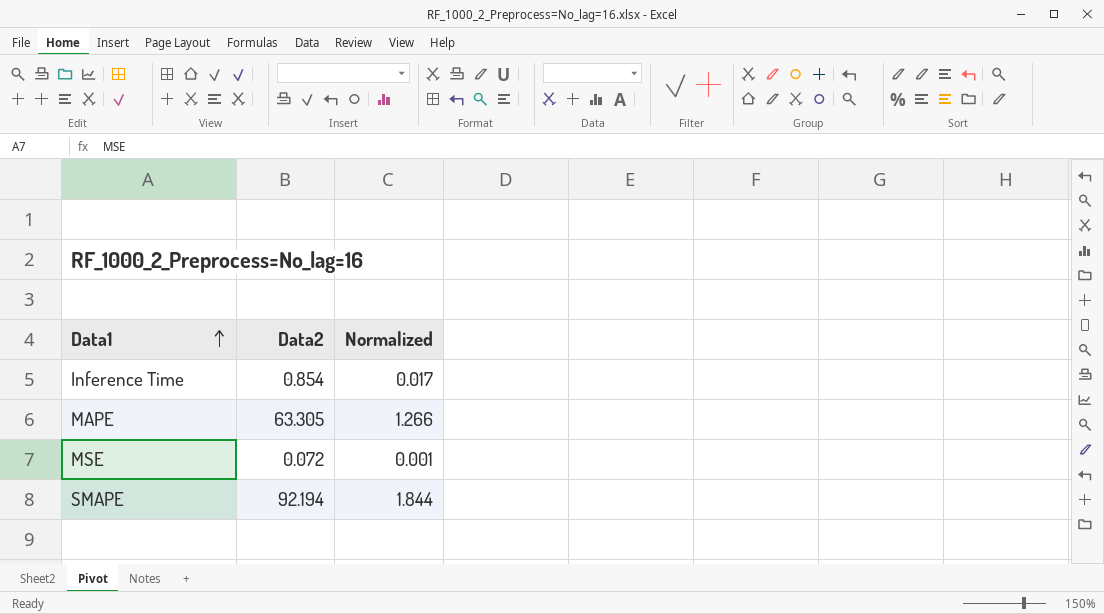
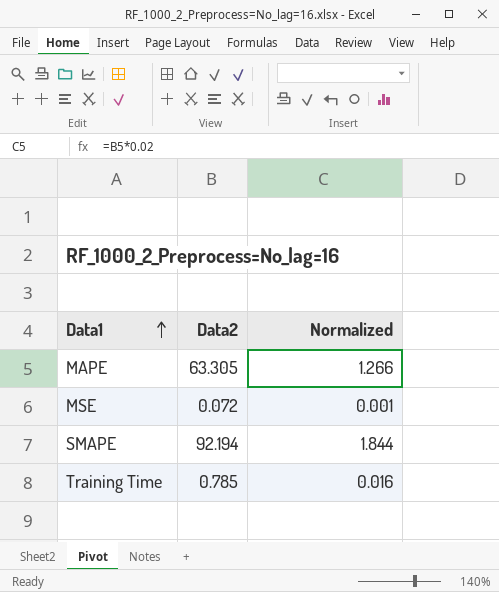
row Inference Time: 0.854 | 0.017 -> none
row Training Time: none -> 0.785 | 0.016

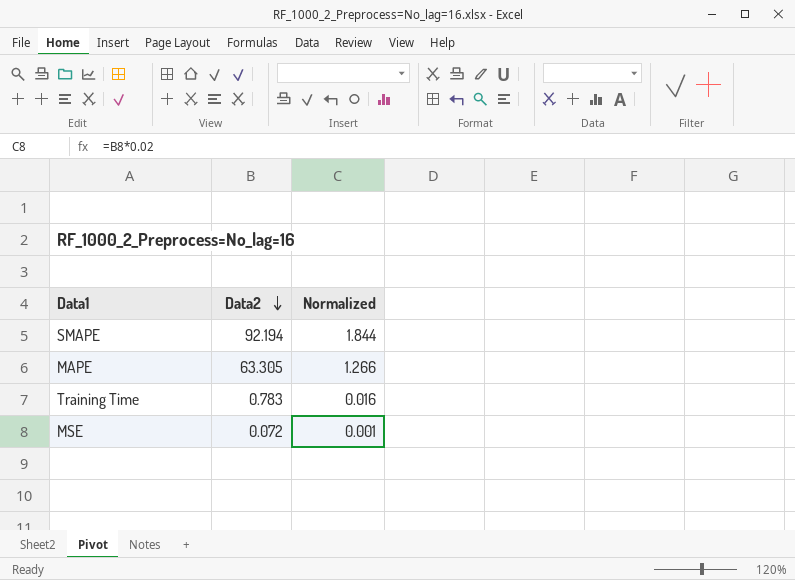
row order: Data1 ascending -> Data2 descending
Training Time | Data2: 0.785 -> 0.783

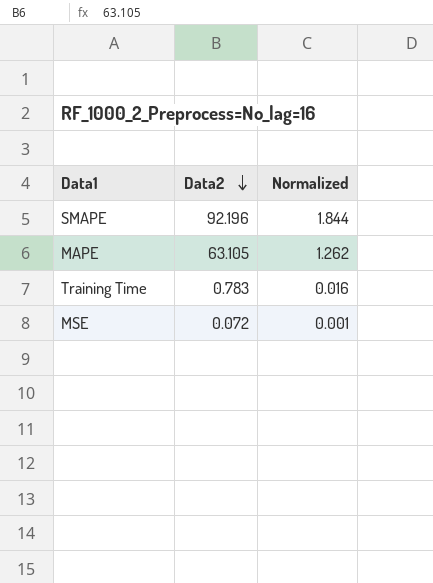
SMAPE | Data2: 92.194 -> 92.196
MAPE | Data2: 63.305 -> 63.105
MAPE | Normalized: 1.266 -> 1.262

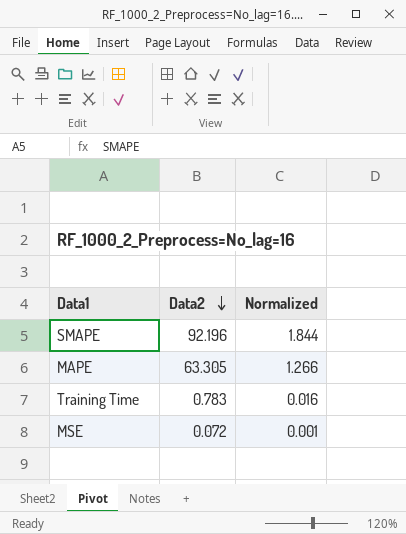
MAPE | Data2: 63.105 -> 63.305
MAPE | Normalized: 1.262 -> 1.266

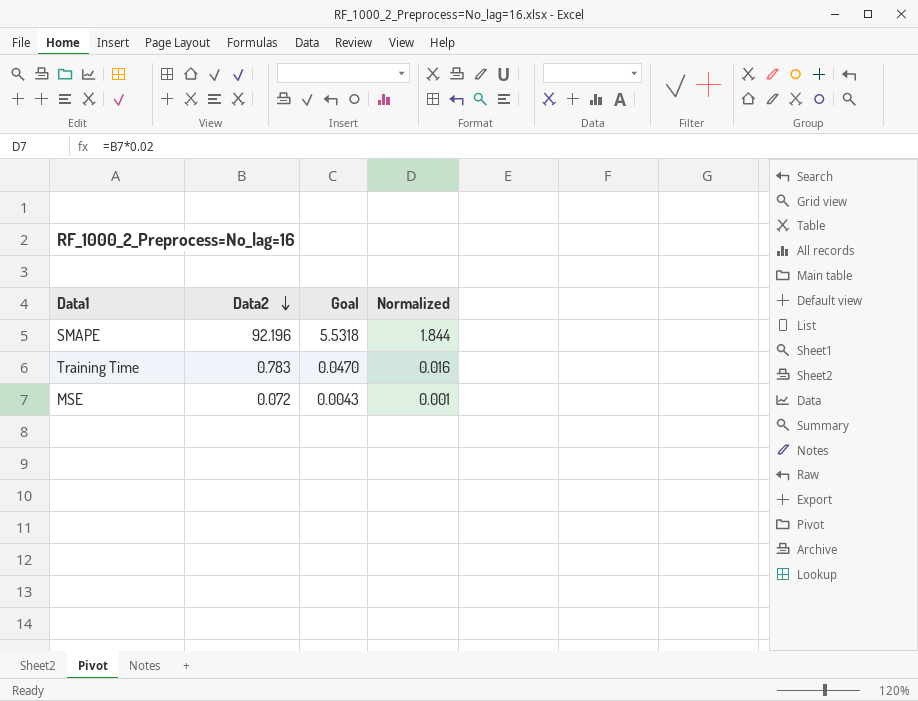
column Goal | formula: none -> [Data2] * 0.06
row MAPE: 63.305 | 1.266 -> none

